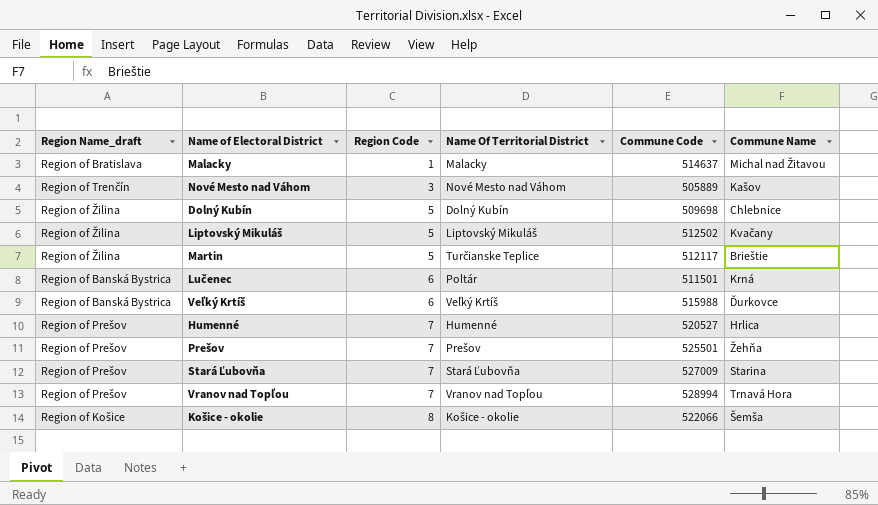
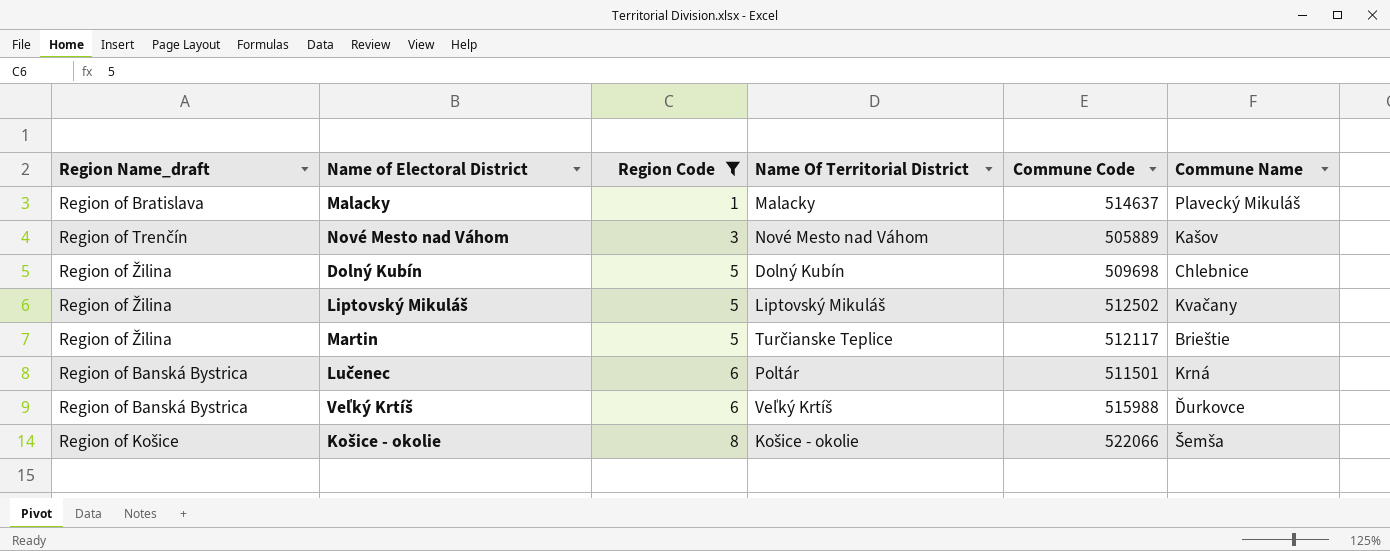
filter: none -> Region Code != 7
Malacky | Commune Name: Michal nad Žitavou -> Plavecký Mikuláš

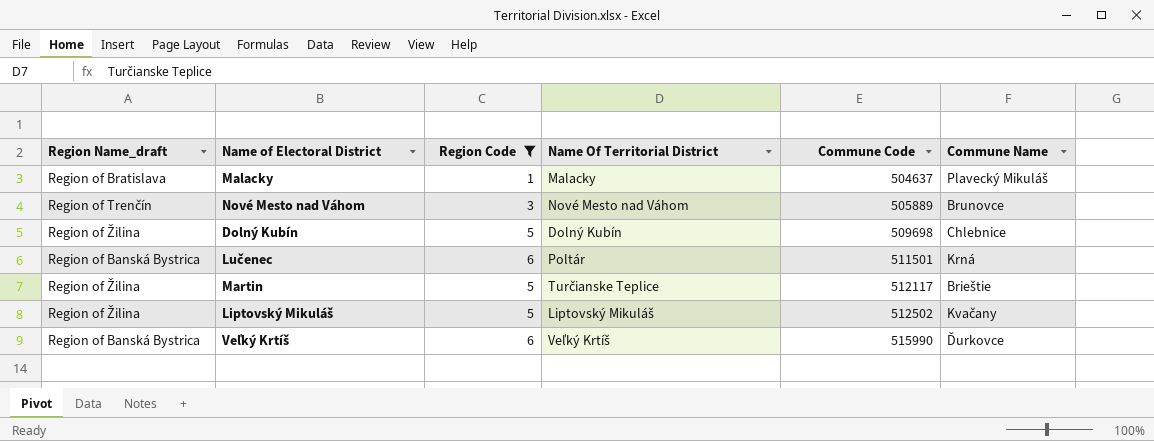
row order: Region Code ascending -> Commune Code ascending
row Košice - okolie: Region of Košice | 8 | Košice - okolie | 522066 | Šemša -> none
Malacky | Commune Code: 514637 -> 504637
Nové Mesto nad Váhom | Commune Name: Kašov -> Brunovce
Veľký Krtíš | Commune Code: 515988 -> 515990

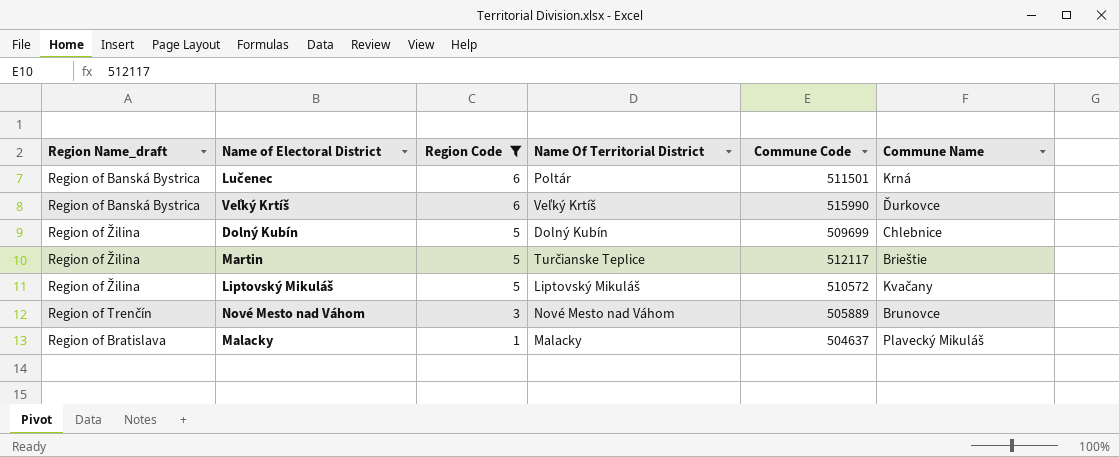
row order: Commune Code ascending -> Region Code descending
Dolný Kubín | Commune Code: 509698 -> 509699
Liptovský Mikuláš | Commune Code: 512502 -> 510572

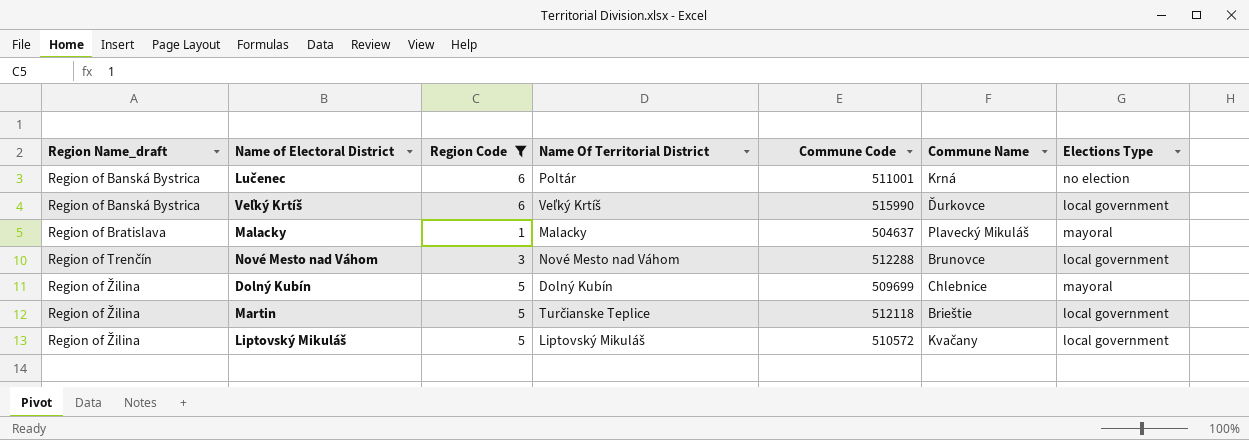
row order: Region Code descending -> Region Name_draft ascending
column Elections Type | position: none -> 7
Lučenec | Commune Code: 511501 -> 511001
Nové Mesto nad Váhom | Commune Code: 505889 -> 512288
Martin | Commune Code: 512117 -> 512118

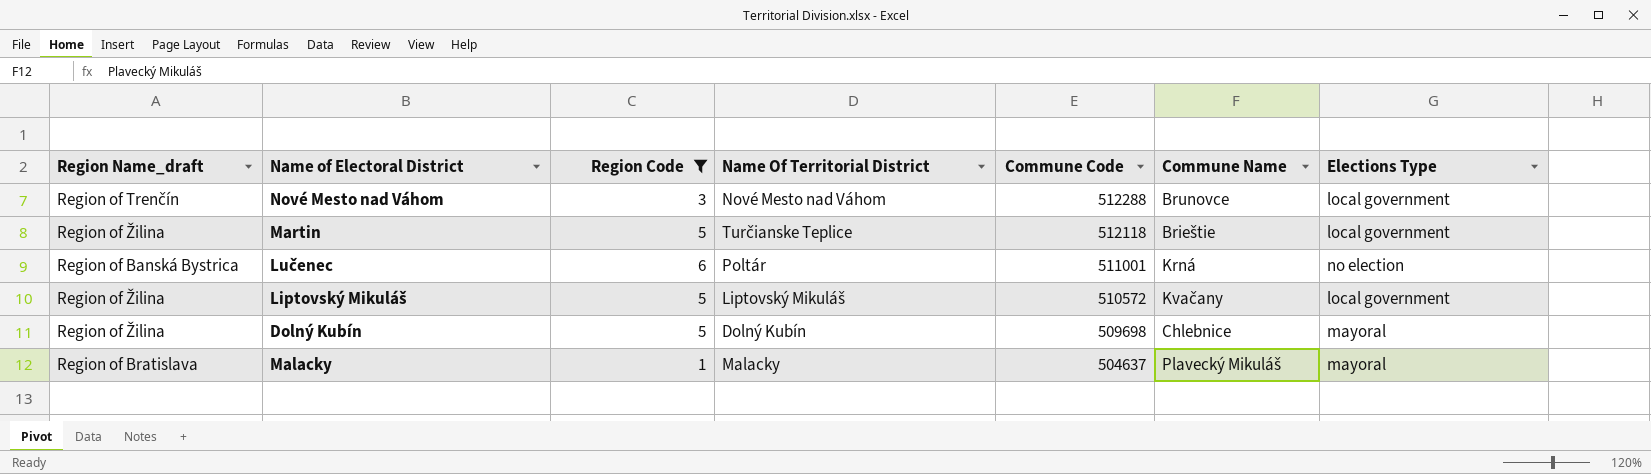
row order: Region Name_draft ascending -> Commune Code descending
row Veľký Krtíš: Region of Banská Bystrica | 6 | Veľký Krtíš | 515990 | Ďurkovce | local government -> none
Dolný Kubín | Commune Code: 509699 -> 509698

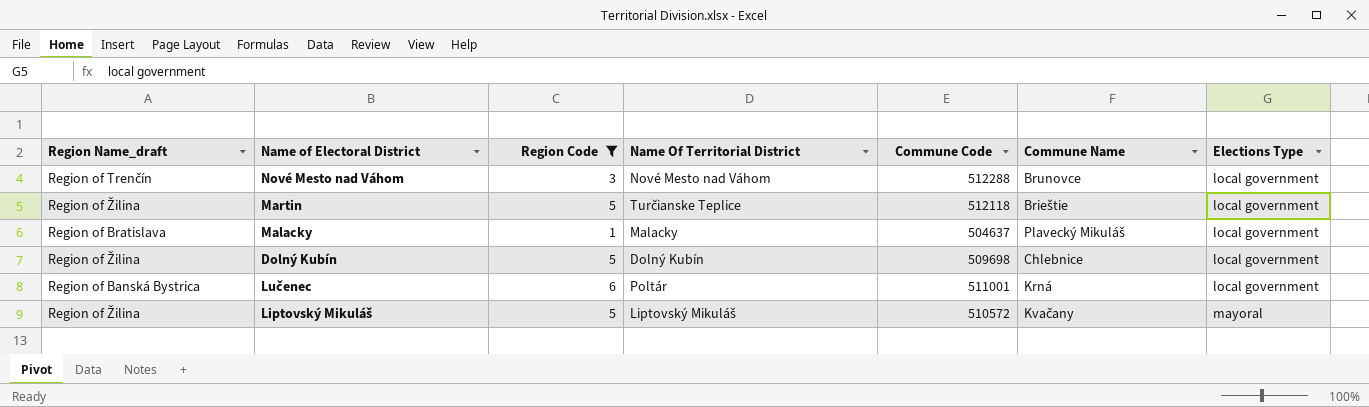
row order: Commune Code descending -> Elections Type ascending
Malacky | Elections Type: mayoral -> local government
Dolný Kubín | Elections Type: mayoral -> local government
Lučenec | Elections Type: no election -> local government
Liptovský Mikuláš | Elections Type: local government -> mayoral

